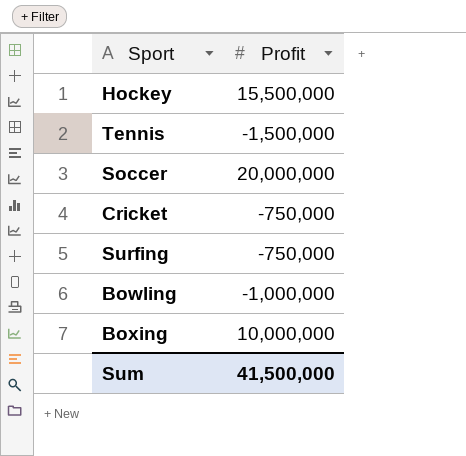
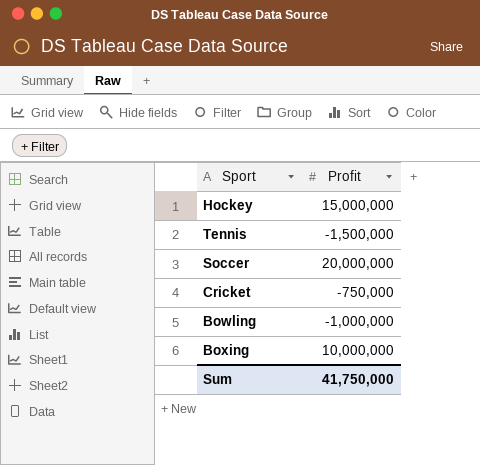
row Surfing: -750,000 -> none
Hockey | Profit: 15,500,000 -> 15,000,000
Sum | Profit: 41,500,000 -> 41,750,000

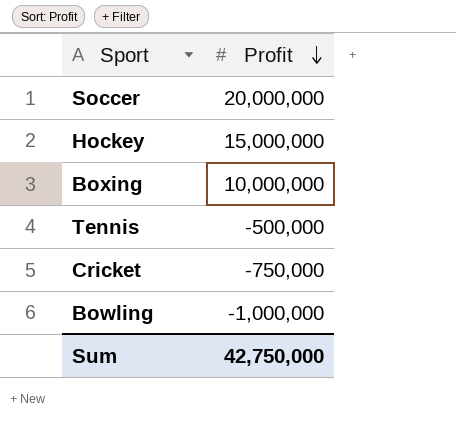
row order: none -> Profit descending
Tennis | Profit: -1,500,000 -> -500,000
Sum | Profit: 41,750,000 -> 42,750,000

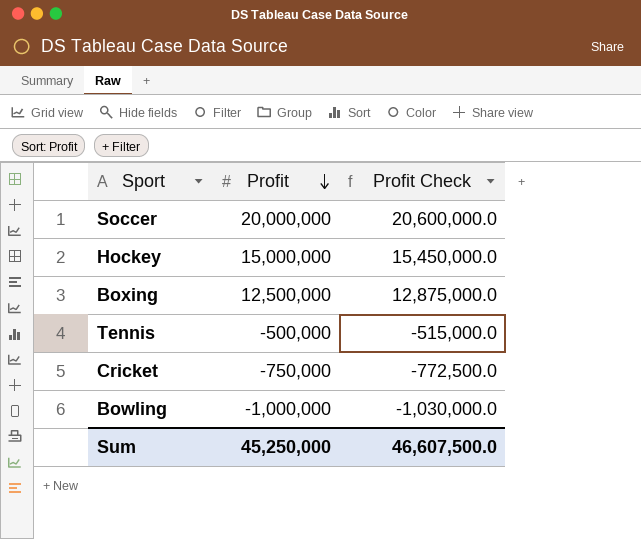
column Profit Check | formula: none -> [Profit] * 1.03
Boxing | Profit: 10,000,000 -> 12,500,000
Sum | Profit: 42,750,000 -> 45,250,000

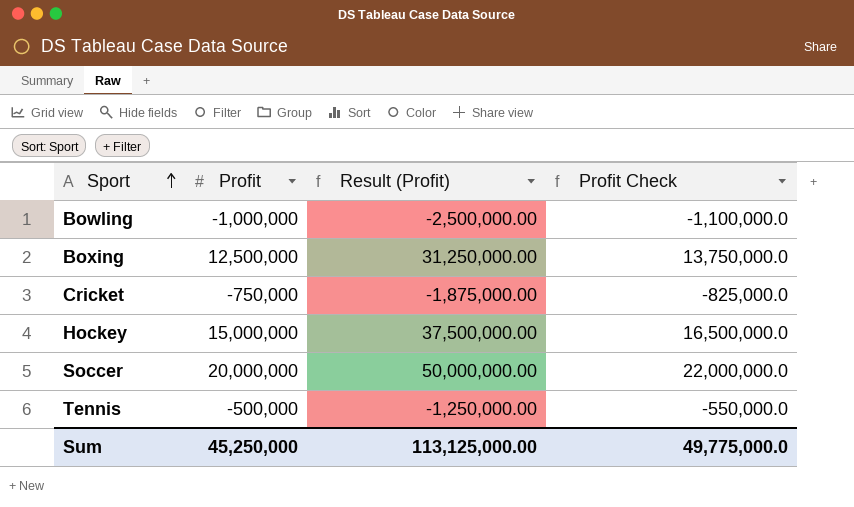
row order: Profit descending -> Sport ascending
column Result (Profit) | formula: none -> [Profit] * 2.5
column Profit Check | formula: [Profit] * 1.03 -> [Profit] * 1.1
Sum | Profit Check: 46,607,500.0 -> 49,775,000.0

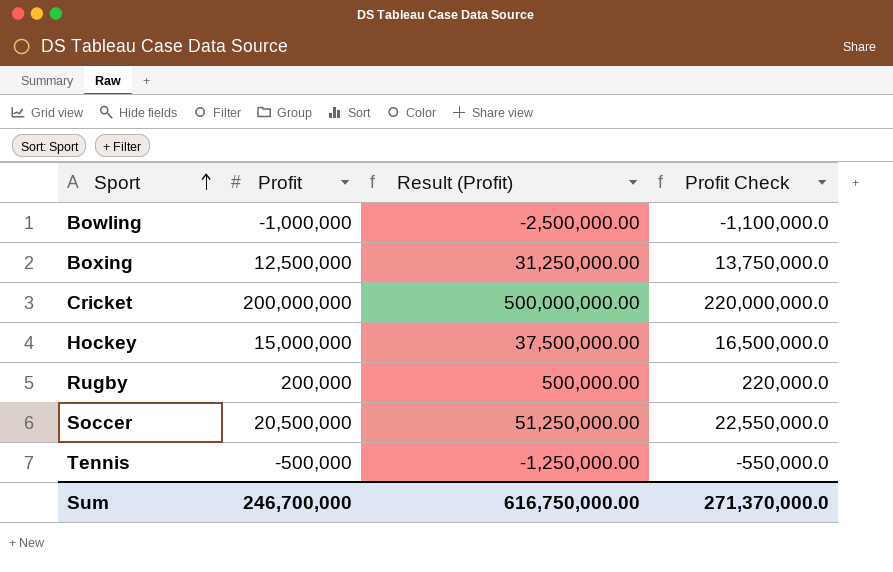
Cricket | Profit: -750,000 -> 200,000,000
Cricket | Result (Profit): -1,875,000.00 -> 500,000,000.00
Cricket | Profit Check: -825,000.0 -> 220,000,000.0
row Rugby: none -> 200,000 | 500,000.00 | 220,000.0
Soccer | Profit: 20,000,000 -> 20,500,000
Soccer | Result (Profit): 50,000,000.00 -> 51,250,000.00
Soccer | Profit Check: 22,000,000.0 -> 22,550,000.0
Sum | Profit: 45,250,000 -> 246,700,000
Sum | Result (Profit): 113,125,000.00 -> 616,750,000.00
Sum | Profit Check: 49,775,000.0 -> 271,370,000.0

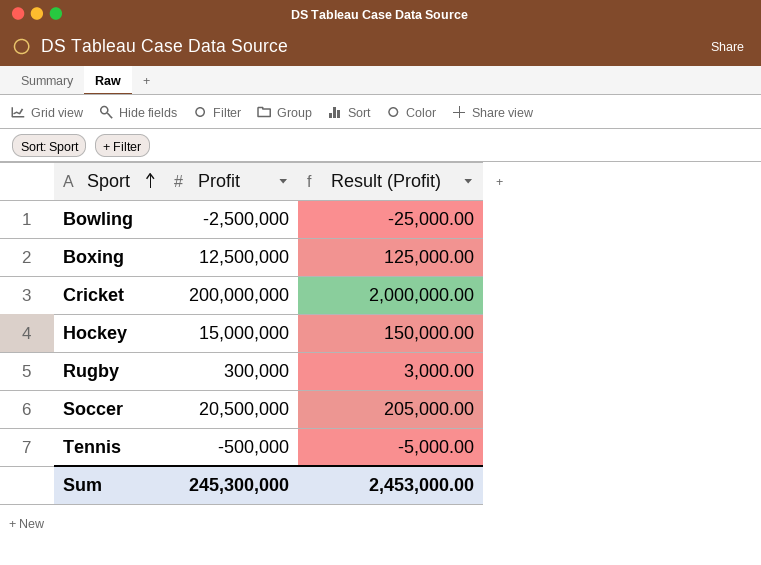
column Profit Check | formula: [Profit] * 1.1 -> none
column Result (Profit) | formula: [Profit] * 2.5 -> [Profit] * 0.01
Bowling | Profit: -1,000,000 -> -2,500,000
Rugby | Profit: 200,000 -> 300,000
Sum | Profit: 246,700,000 -> 245,300,000
Sum | Result (Profit): 616,750,000.00 -> 2,453,000.00

